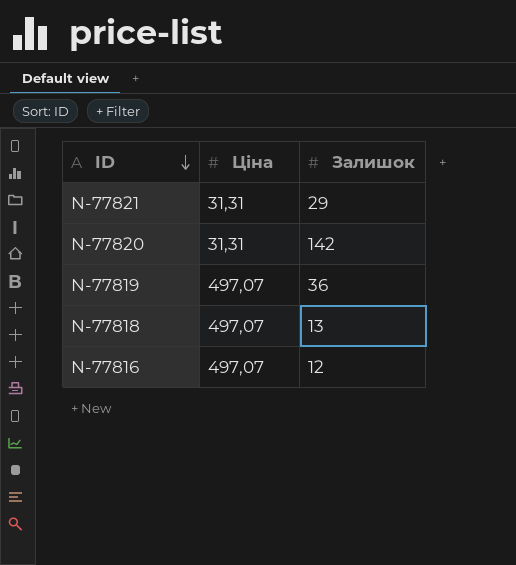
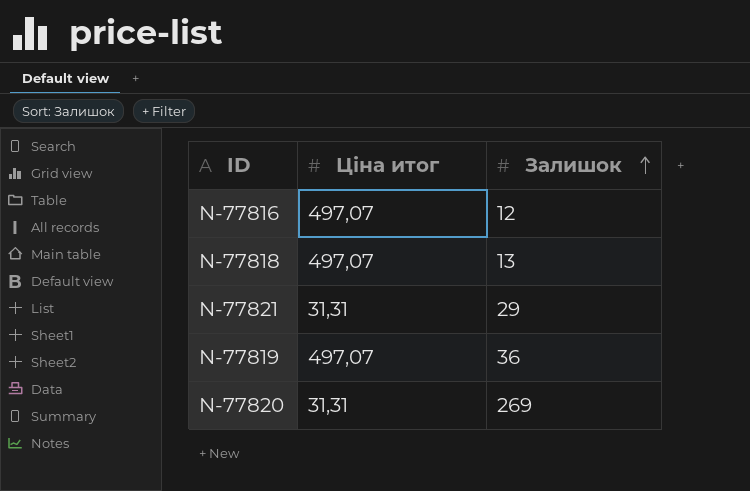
row order: ID descending -> Залишок ascending
column name: Ціна -> Ціна итог
N-77820 | Залишок: 142 -> 269

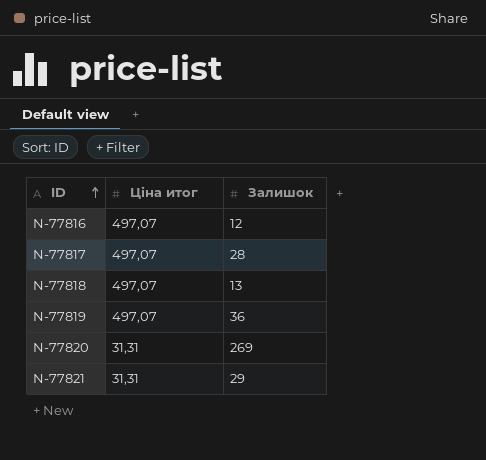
row order: Залишок ascending -> ID ascending
row N-77817: none -> 497,07 | 28

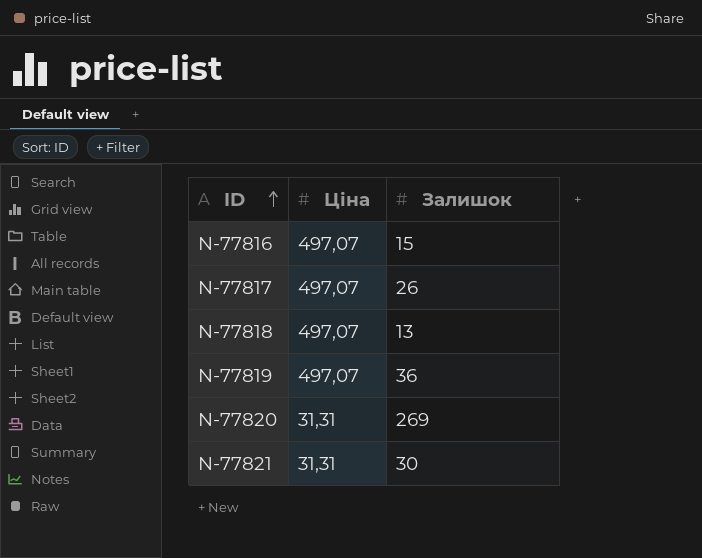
column name: Ціна итог -> Ціна
N-77816 | Залишок: 12 -> 15
N-77817 | Залишок: 28 -> 26
N-77821 | Залишок: 29 -> 30

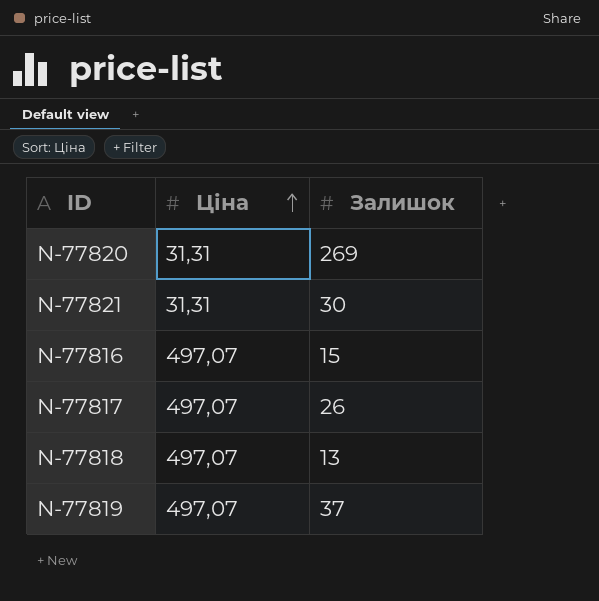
row order: ID ascending -> Ціна ascending
N-77819 | Залишок: 36 -> 37

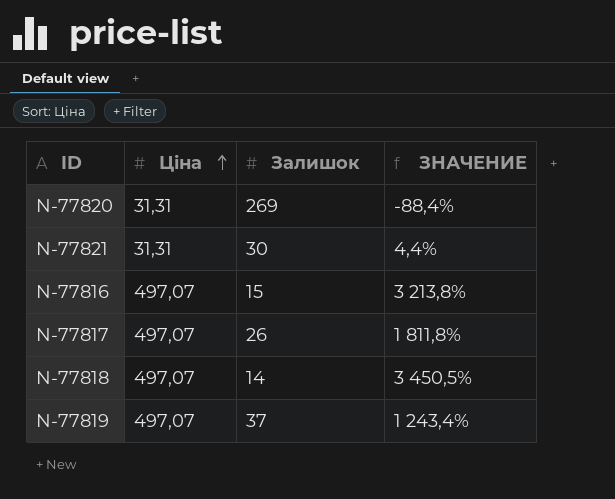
column ЗНАЧЕНИЕ | formula: none -> ([Ціна] - [Залишок]) / [Залишок]
N-77818 | Залишок: 13 -> 14

